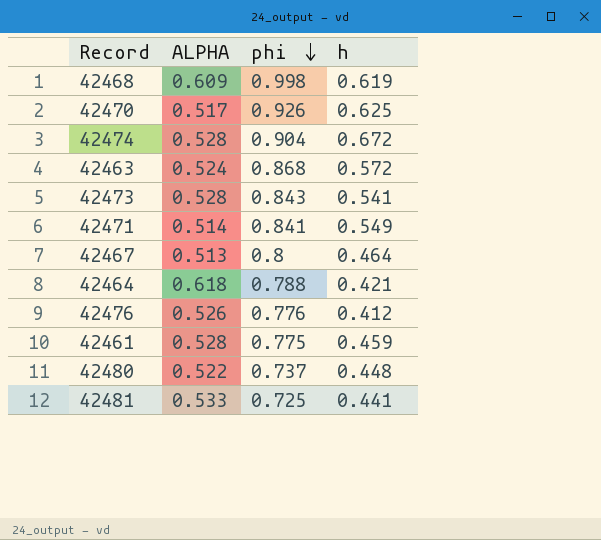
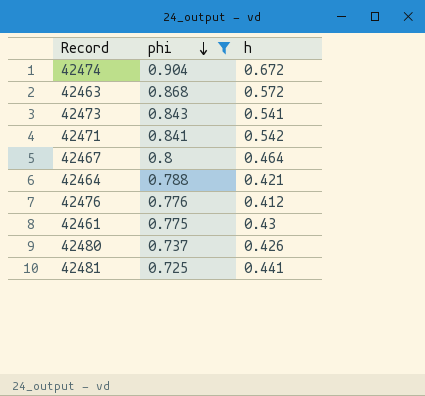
filter: none -> phi <= 0.904
column ALPHA | position: 2 -> none
42471 | h: 0.549 -> 0.542
42461 | h: 0.459 -> 0.43
42480 | h: 0.448 -> 0.426

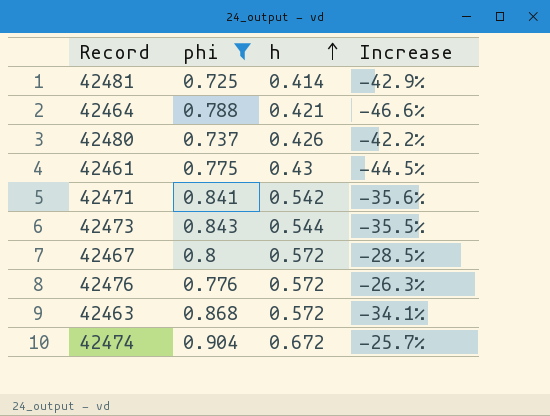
row order: phi descending -> h ascending
column Increase | formula: none -> ([h] - [phi]) / [phi]
42481 | h: 0.441 -> 0.414
42473 | h: 0.541 -> 0.544
42467 | h: 0.464 -> 0.572
42476 | h: 0.412 -> 0.572

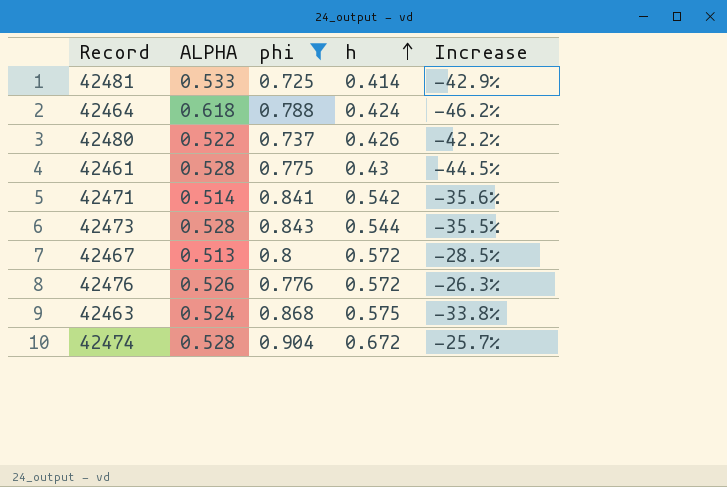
column ALPHA | position: none -> 2
42464 | h: 0.421 -> 0.424
42464 | Increase: -46.6% -> -46.2%
42463 | h: 0.572 -> 0.575
42463 | Increase: -34.1% -> -33.8%

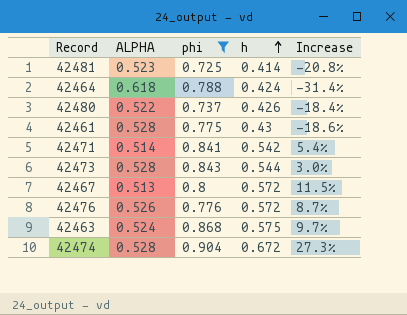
column Increase | formula: ([h] - [phi]) / [phi] -> ([h] - [ALPHA]) / [ALPHA]
42481 | ALPHA: 0.533 -> 0.523

